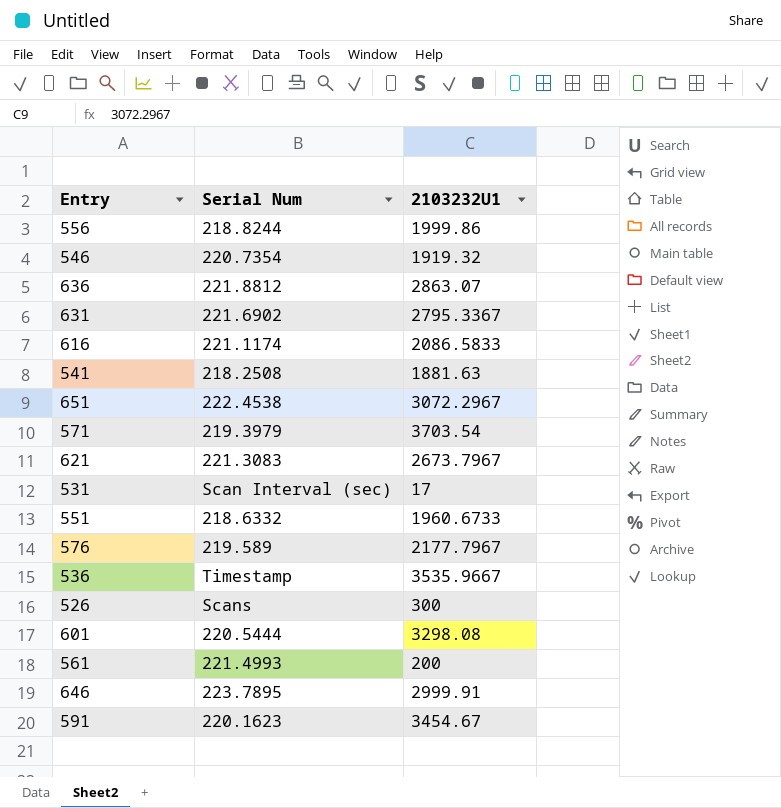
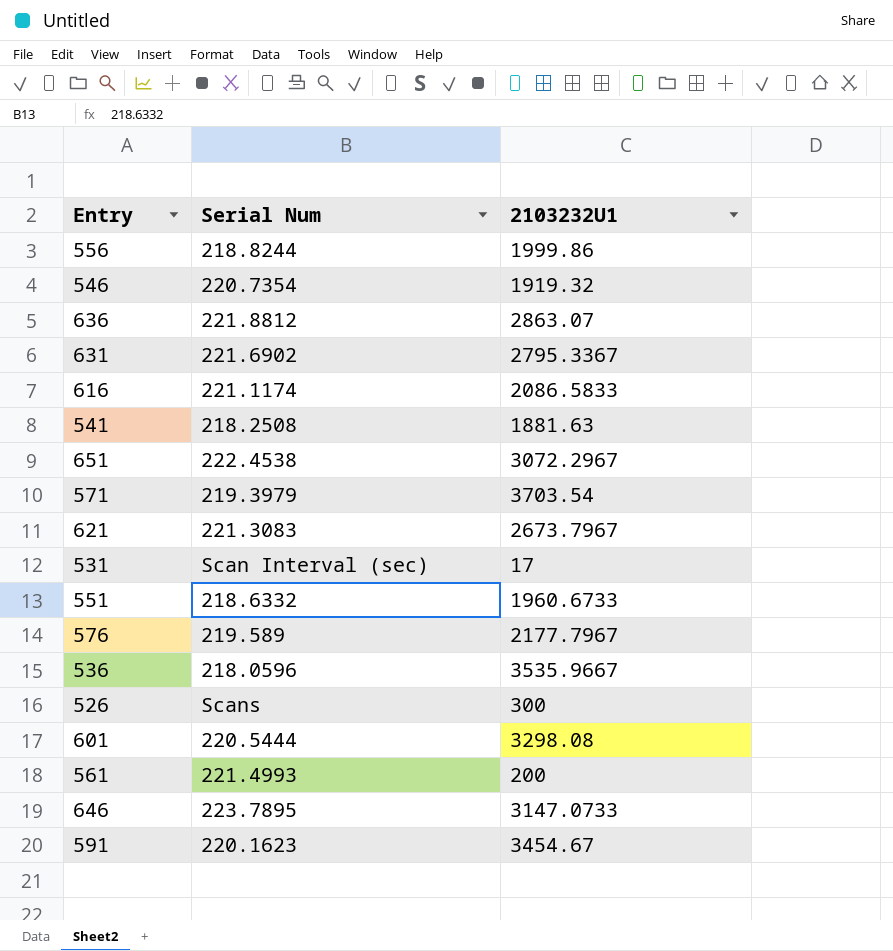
536 | Serial Num: Timestamp -> 218.0596
646 | 2103232U1: 2999.91 -> 3147.0733

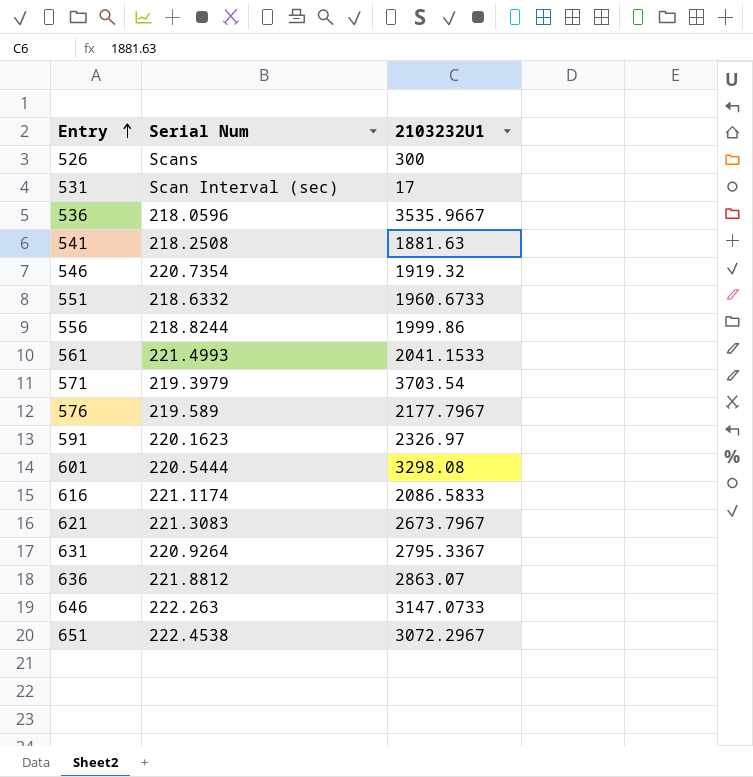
row order: none -> Entry ascending
561 | 2103232U1: 200 -> 2041.1533
591 | 2103232U1: 3454.67 -> 2326.97
631 | Serial Num: 221.6902 -> 220.9264
646 | Serial Num: 223.7895 -> 222.263

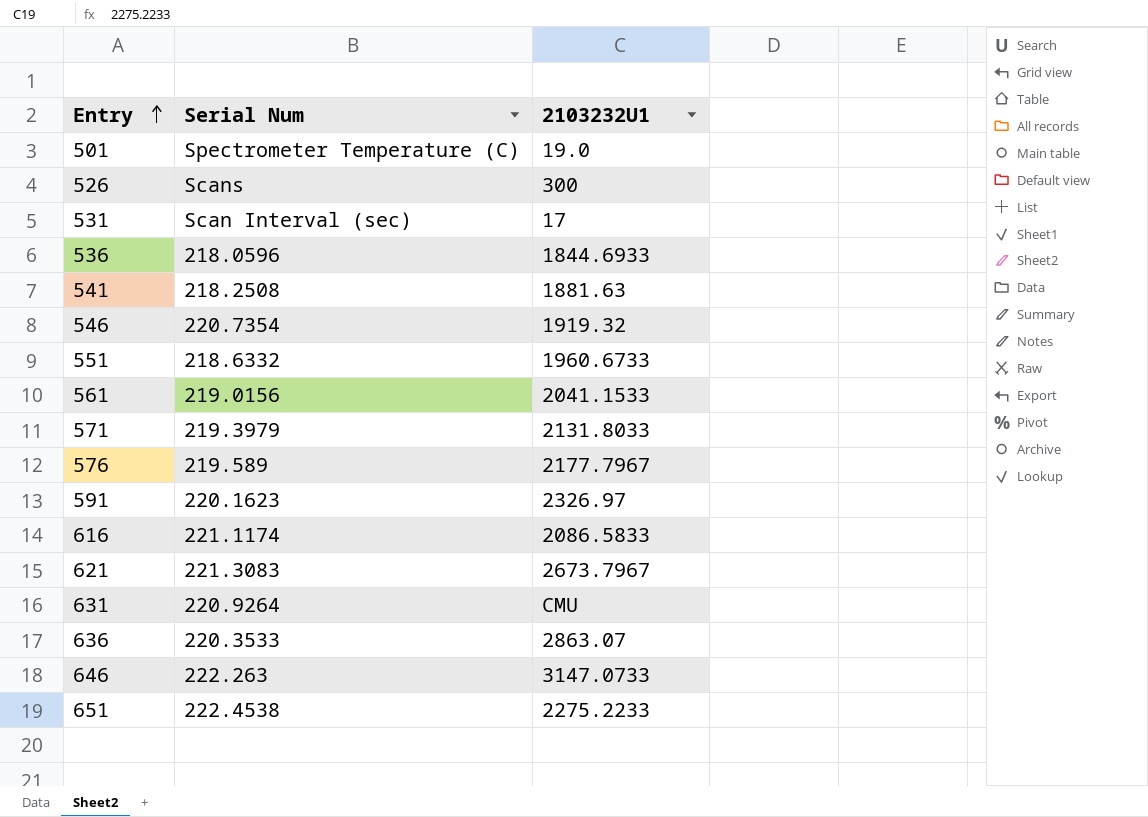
row 556: 218.8244 | 1999.86 -> none
row 601: 220.5444 | 3298.08 -> none
row 501: none -> Spectrometer Temperature (C) | 19.0
536 | 2103232U1: 3535.9667 -> 1844.6933
561 | Serial Num: 221.4993 -> 219.0156
571 | 2103232U1: 3703.54 -> 2131.8033
631 | 2103232U1: 2795.3367 -> CMU
636 | Serial Num: 221.8812 -> 220.3533
651 | 2103232U1: 3072.2967 -> 2275.2233

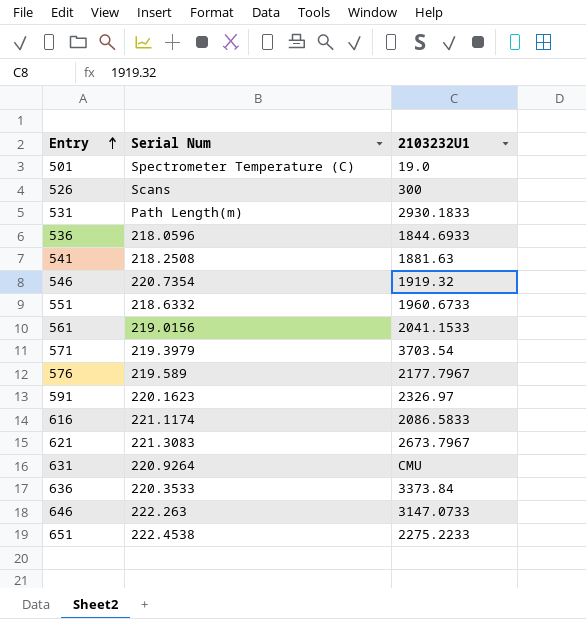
531 | Serial Num: Scan Interval (sec) -> Path Length(m)
531 | 2103232U1: 17 -> 2930.1833
571 | 2103232U1: 2131.8033 -> 3703.54
636 | 2103232U1: 2863.07 -> 3373.84

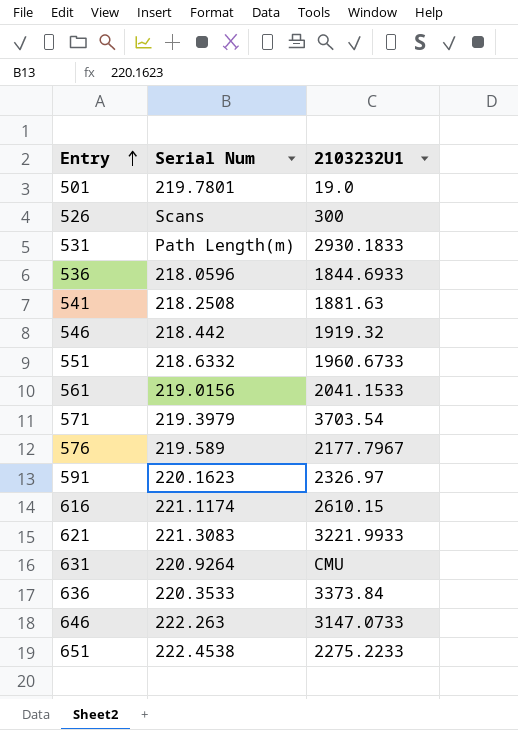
501 | Serial Num: Spectrometer Temperature (C) -> 219.7801
546 | Serial Num: 220.7354 -> 218.442
616 | 2103232U1: 2086.5833 -> 2610.15
621 | 2103232U1: 2673.7967 -> 3221.9933

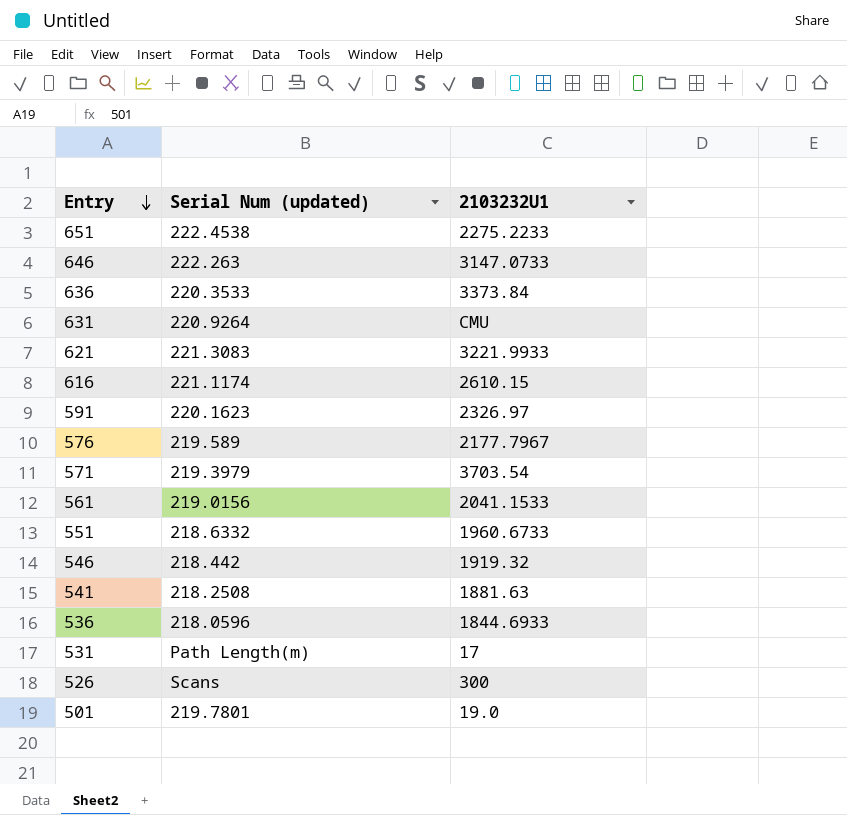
row order: Entry ascending -> Entry descending
column name: Serial Num -> Serial Num (updated)
531 | 2103232U1: 2930.1833 -> 17

